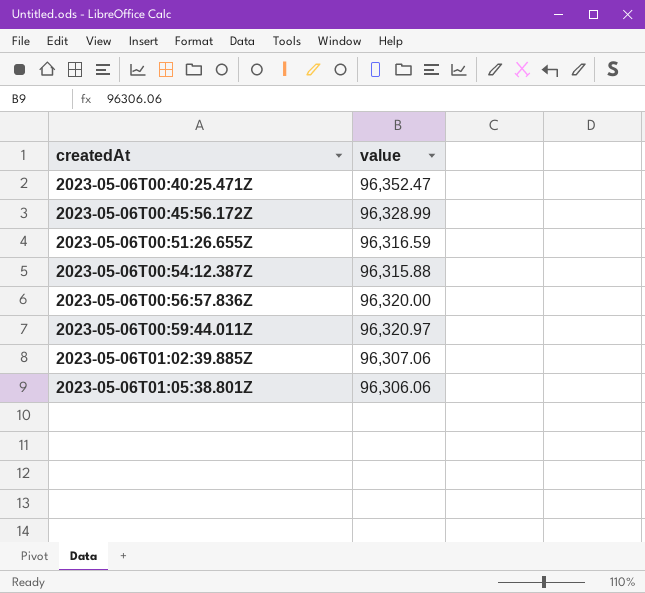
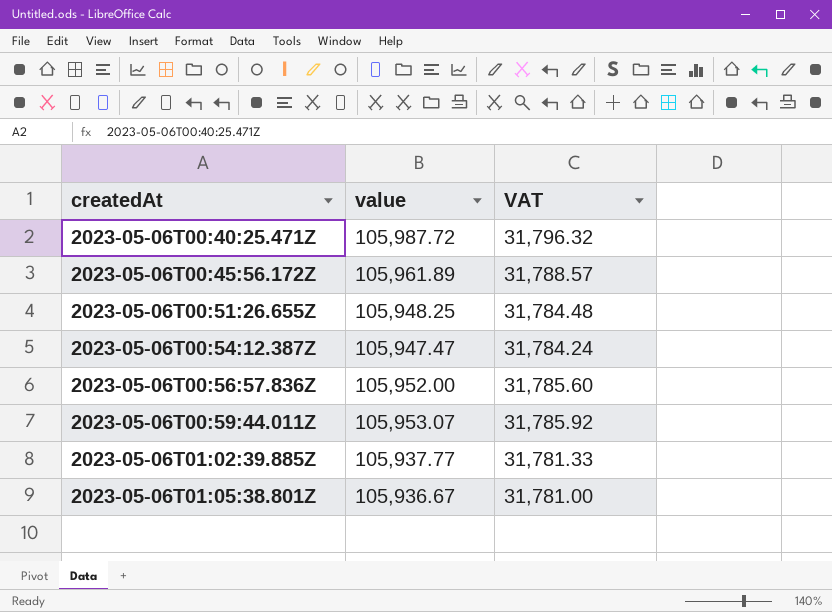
column VAT | formula: none -> [value] * 0.3
2023-05-06T00:40:25.471Z | value: 96,352.47 -> 105,987.72
2023-05-06T00:45:56.172Z | value: 96,328.99 -> 105,961.89
2023-05-06T00:51:26.655Z | value: 96,316.59 -> 105,948.25
2023-05-06T00:54:12.387Z | value: 96,315.88 -> 105,947.47
2023-05-06T00:56:57.836Z | value: 96,320.00 -> 105,952.00
2023-05-06T00:59:44.011Z | value: 96,320.97 -> 105,953.07
2023-05-06T01:02:39.885Z | value: 96,307.06 -> 105,937.77
2023-05-06T01:05:38.801Z | value: 96,306.06 -> 105,936.67

